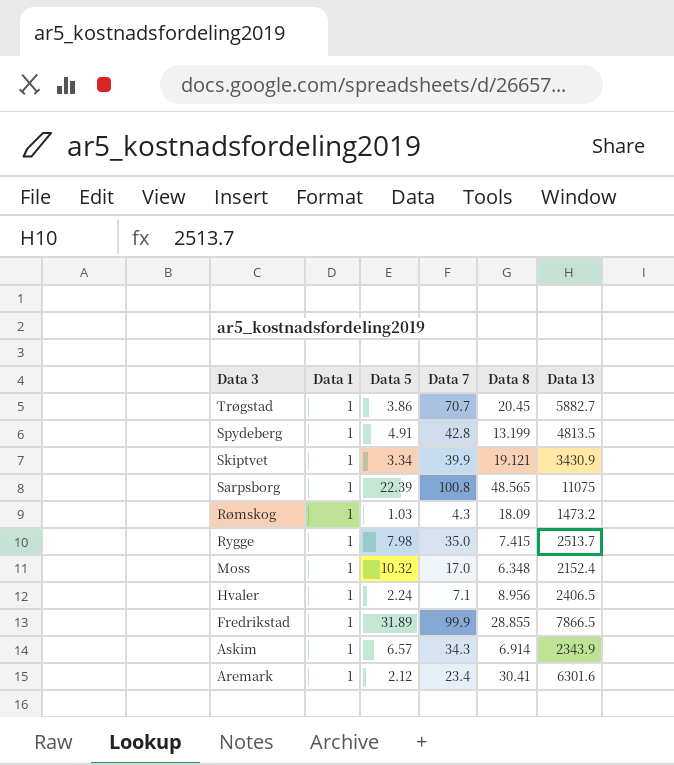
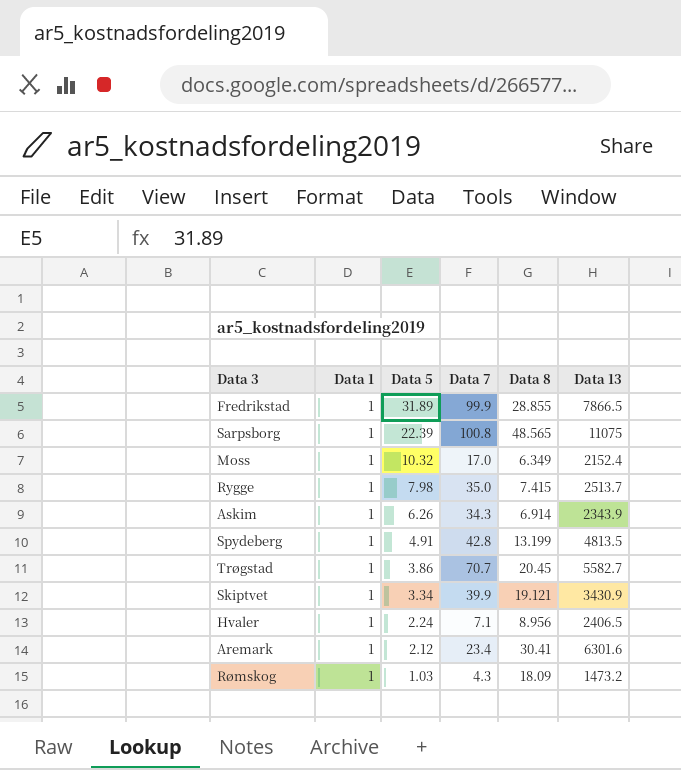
row order: Data 3 descending -> Data 5 descending
Moss | Data 8: 6.348 -> 6.349
Askim | Data 5: 6.57 -> 6.26
Trøgstad | Data 13: 5882.7 -> 5582.7

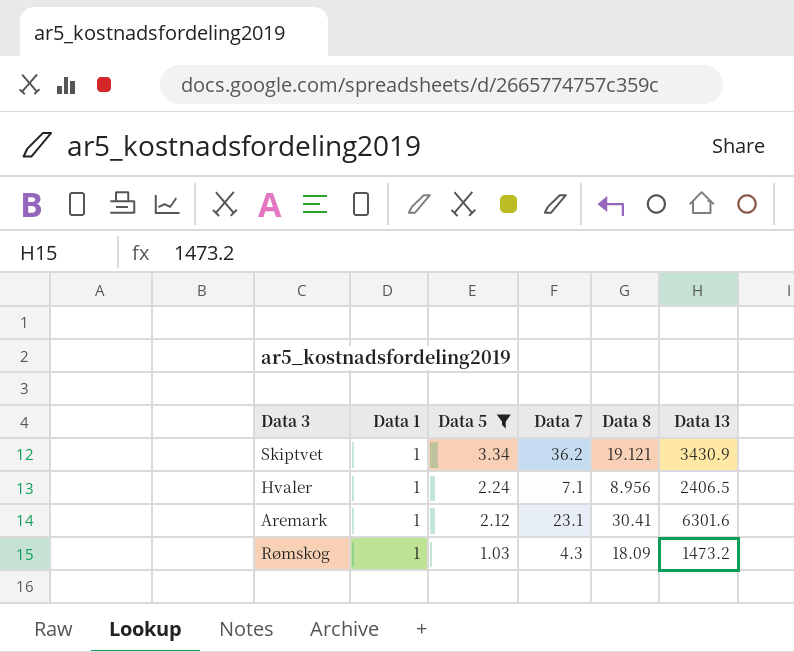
filter: none -> Data 5 <= 3.34
Skiptvet | Data 7: 39.9 -> 36.2
Aremark | Data 7: 23.4 -> 23.1

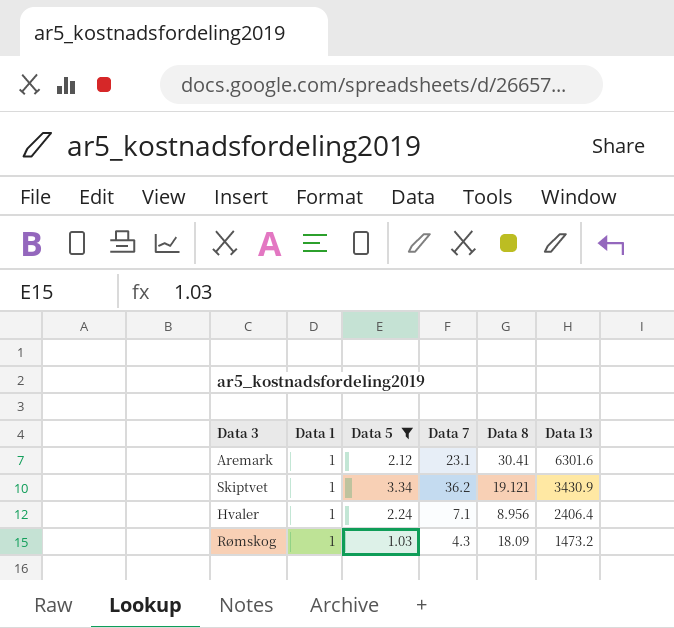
row order: Data 5 descending -> Data 13 descending
Hvaler | Data 13: 2406.5 -> 2406.4

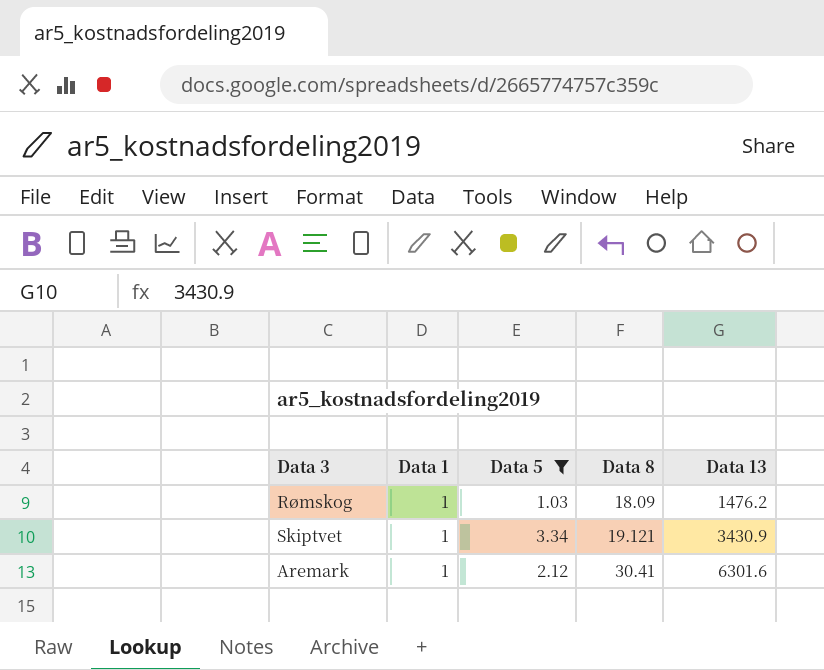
row order: Data 13 descending -> Data 8 ascending
column Data 7 | position: 4 -> none
row Hvaler: 1 | 2.24 | 7.1 | 8.956 | 2406.4 -> none
Rømskog | Data 13: 1473.2 -> 1476.2

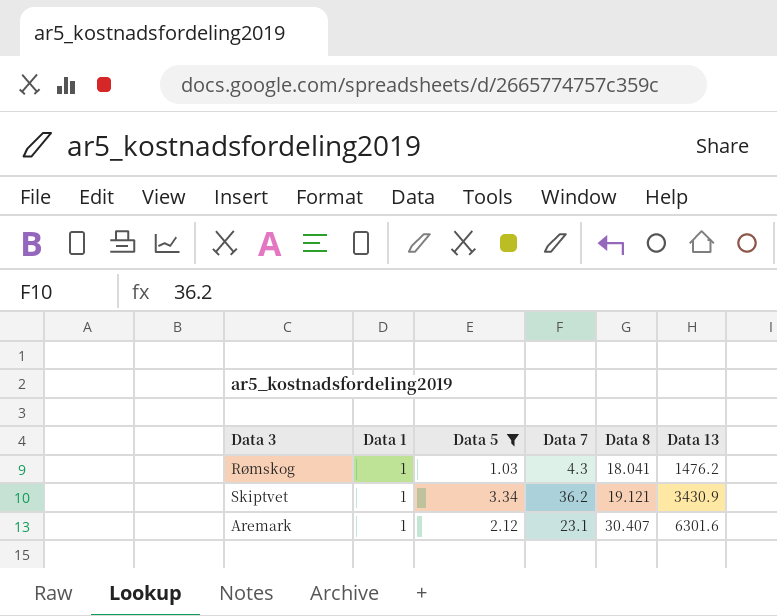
column Data 7 | position: none -> 4
Rømskog | Data 8: 18.09 -> 18.041
Aremark | Data 8: 30.41 -> 30.407

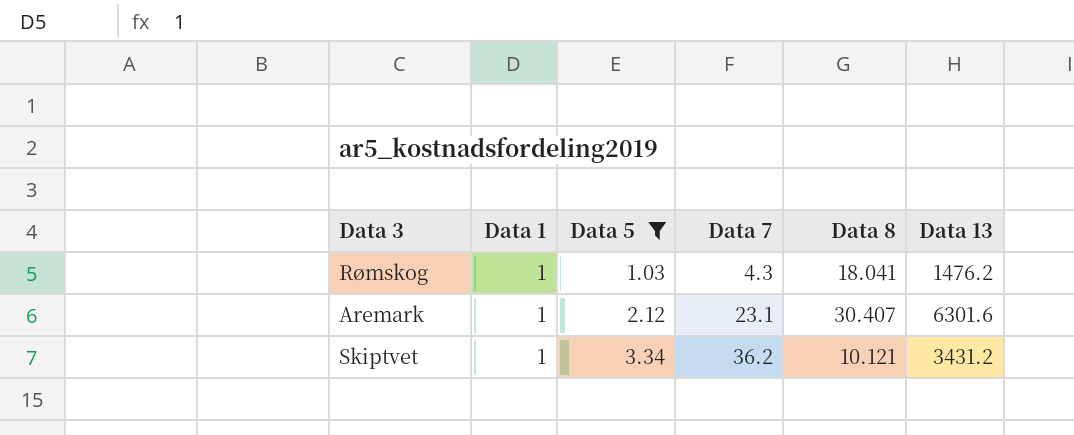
row order: Data 8 ascending -> Data 5 ascending
Skiptvet | Data 8: 19.121 -> 10.121
Skiptvet | Data 13: 3430.9 -> 3431.2

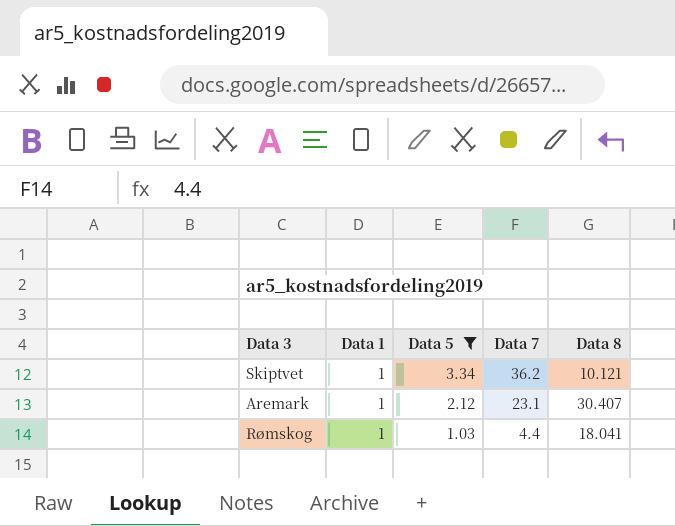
row order: Data 5 ascending -> Data 5 descending
column Data 13 | position: 6 -> none
Rømskog | Data 7: 4.3 -> 4.4

